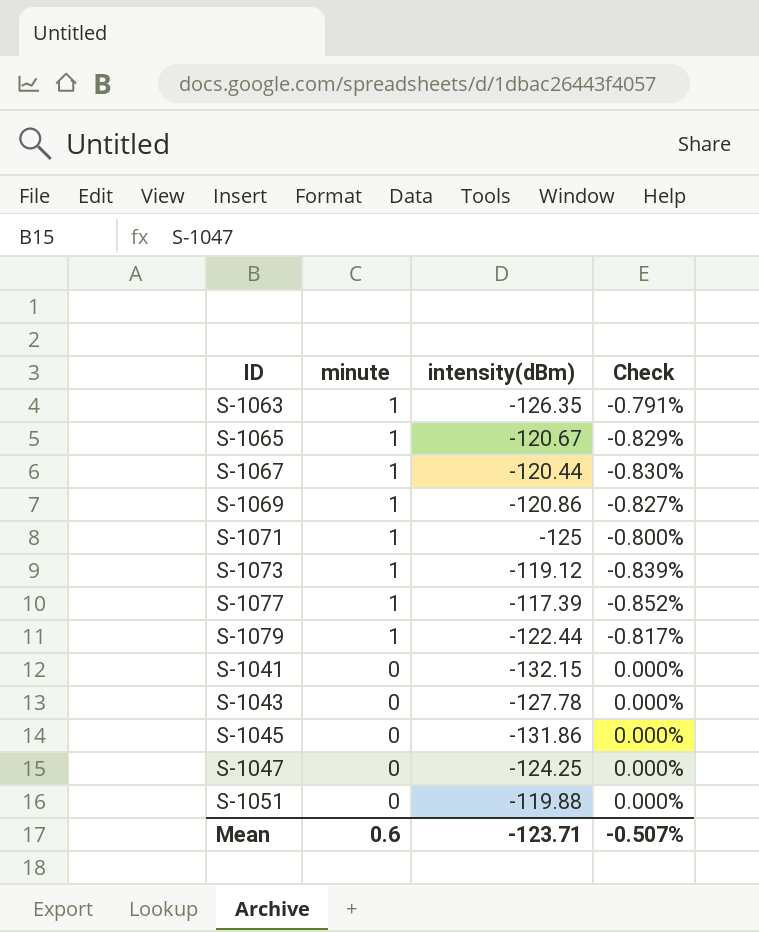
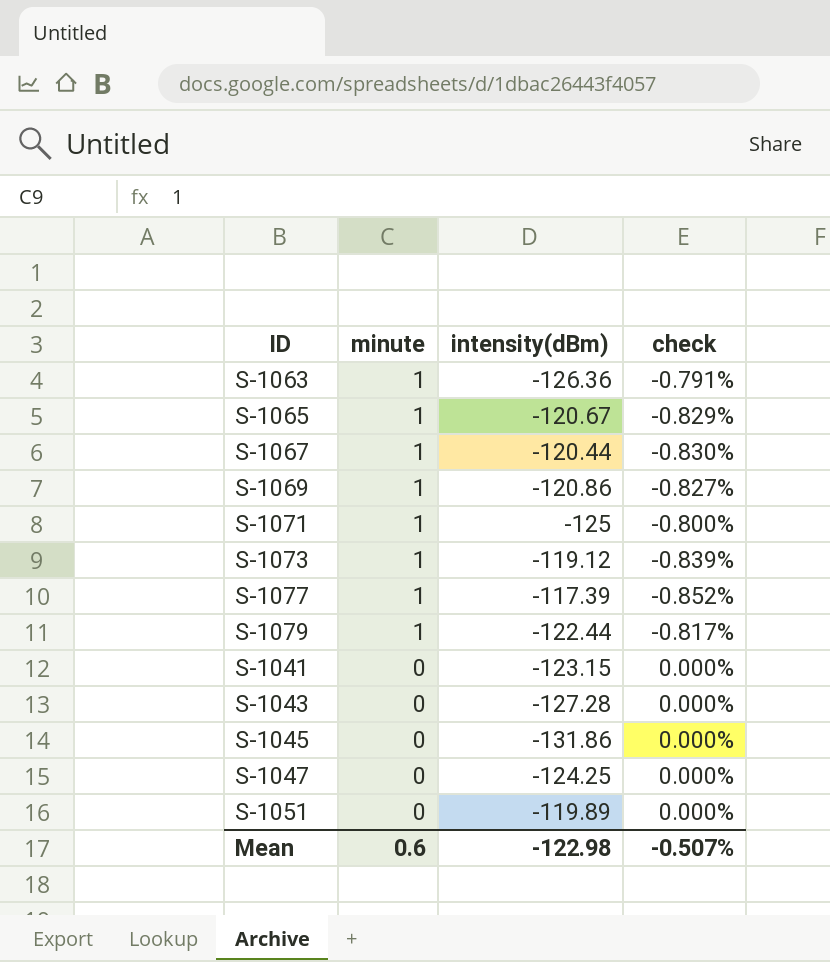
column name: Check -> check
S-1063 | intensity(dBm): -126.35 -> -126.36
S-1041 | intensity(dBm): -132.15 -> -123.15
S-1043 | intensity(dBm): -127.78 -> -127.28
S-1051 | intensity(dBm): -119.88 -> -119.89
Mean | intensity(dBm): -123.71 -> -122.98

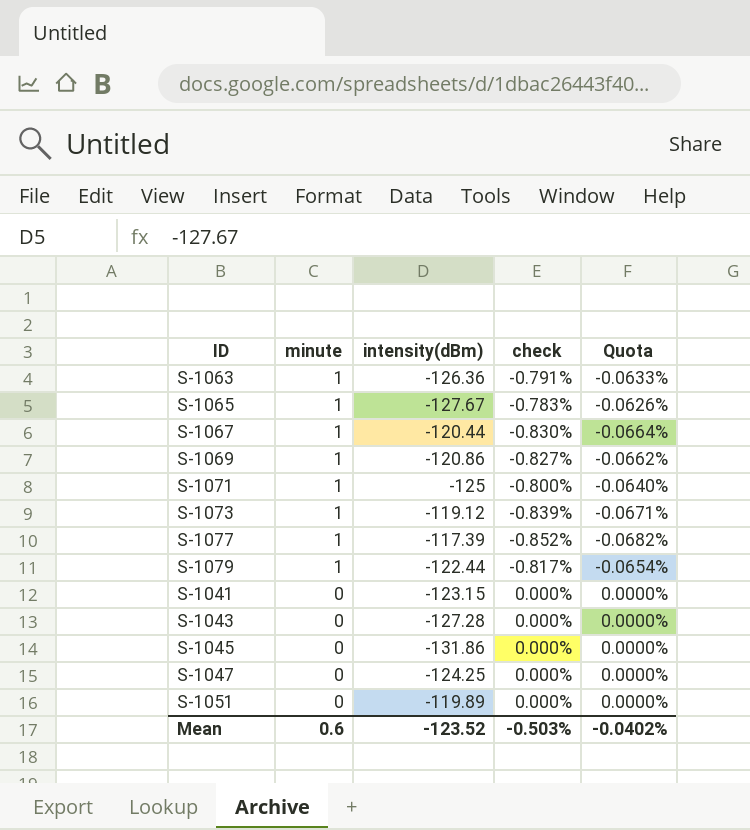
column Quota | formula: none -> [check] * 0.08
S-1065 | intensity(dBm): -120.67 -> -127.67
S-1065 | check: -0.829% -> -0.783%
Mean | intensity(dBm): -122.98 -> -123.52
Mean | check: -0.507% -> -0.503%

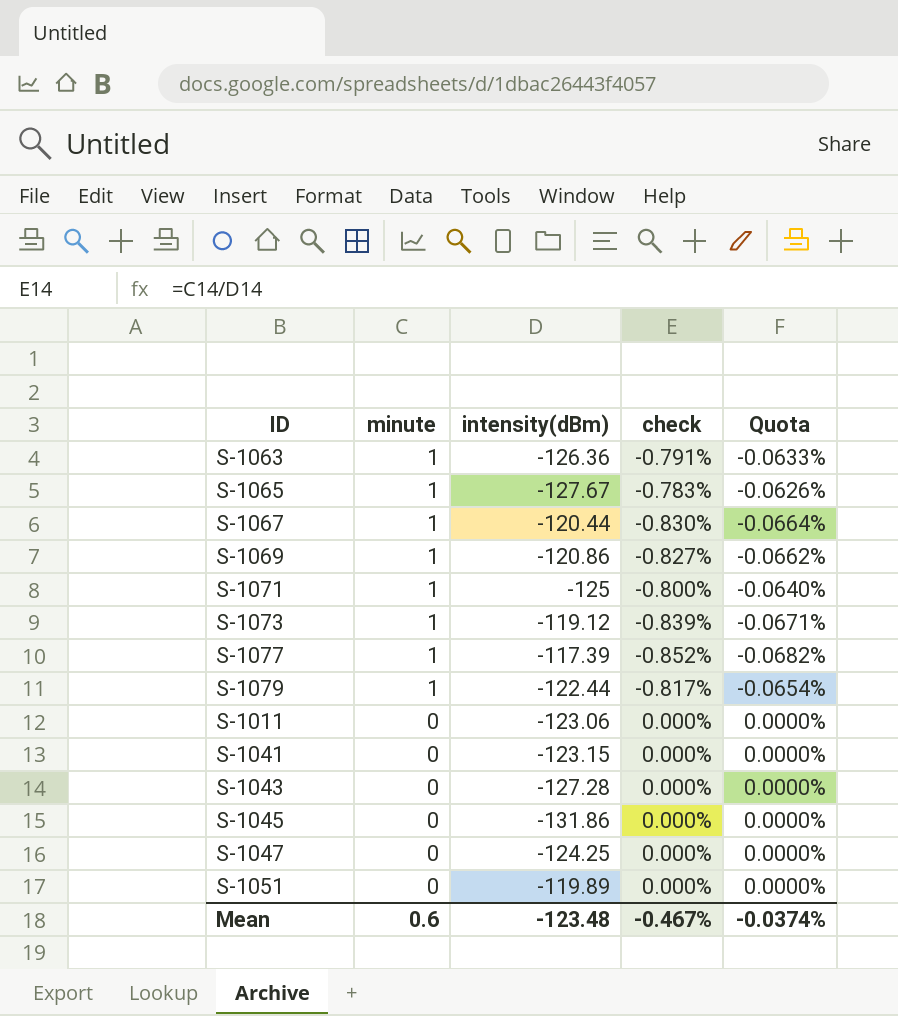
row S-1011: none -> 0 | -123.06 | 0.000% | 0.0000%
Mean | intensity(dBm): -123.52 -> -123.48
Mean | check: -0.503% -> -0.467%
Mean | Quota: -0.0402% -> -0.0374%

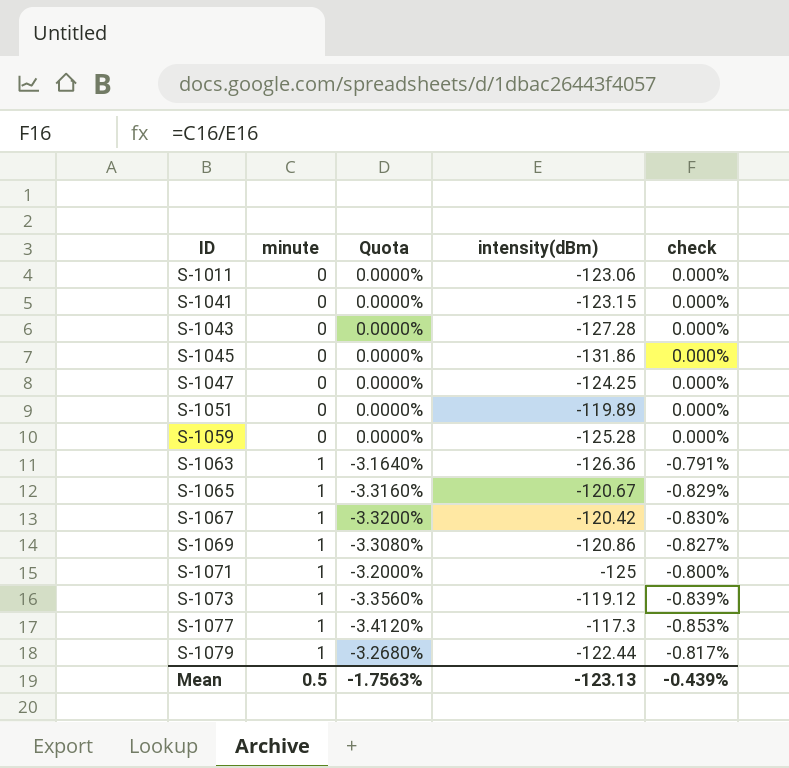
row order: minute descending -> ID ascending
column Quota | formula: [check] * 0.08 -> [check] * 4
column Quota | position: 5 -> 3
row S-1059: none -> 0 | 0.0000% | -125.28 | 0.000%
S-1065 | intensity(dBm): -127.67 -> -120.67
S-1065 | check: -0.783% -> -0.829%
S-1067 | intensity(dBm): -120.44 -> -120.42
S-1077 | intensity(dBm): -117.39 -> -117.3
S-1077 | check: -0.852% -> -0.853%
Mean | minute: 0.6 -> 0.5
Mean | Quota: -0.0374% -> -1.7563%
Mean | intensity(dBm): -123.48 -> -123.13
Mean | check: -0.467% -> -0.439%

